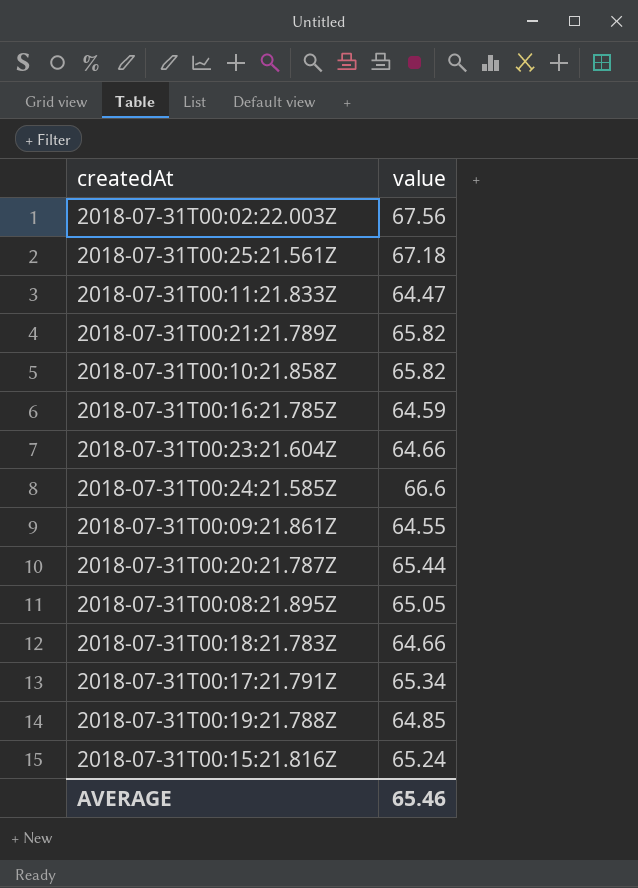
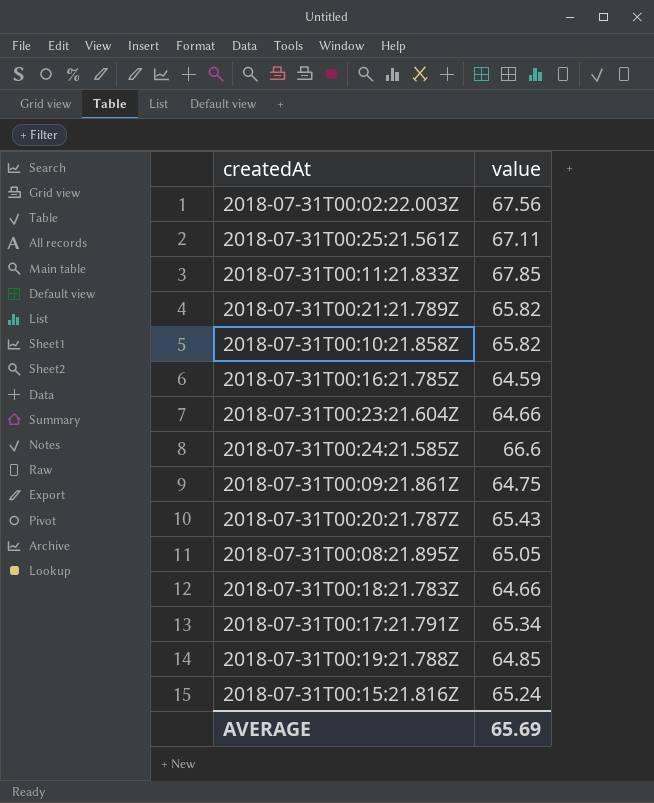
2018-07-31T00:25:21.561Z | value: 67.18 -> 67.11
2018-07-31T00:11:21.833Z | value: 64.47 -> 67.85
2018-07-31T00:09:21.861Z | value: 64.55 -> 64.75
2018-07-31T00:20:21.787Z | value: 65.44 -> 65.43
AVERAGE | value: 65.46 -> 65.69

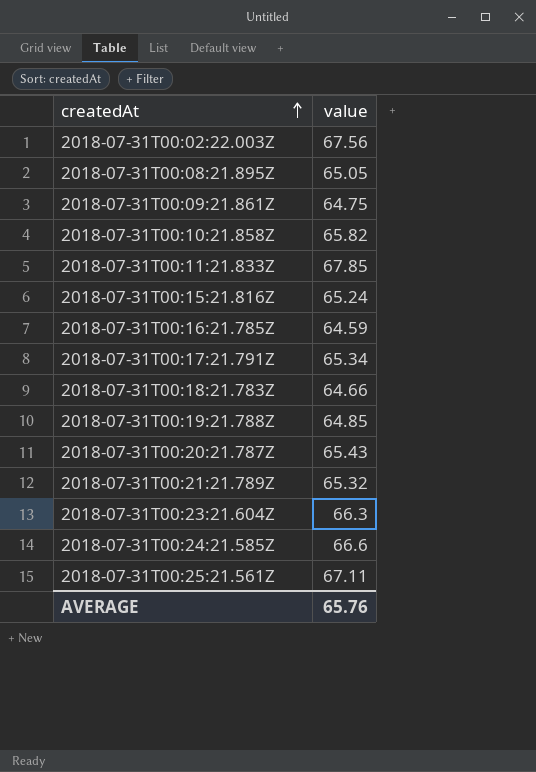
row order: none -> createdAt ascending
2018-07-31T00:21:21.789Z | value: 65.82 -> 65.32
2018-07-31T00:23:21.604Z | value: 64.66 -> 66.3
AVERAGE | value: 65.69 -> 65.76

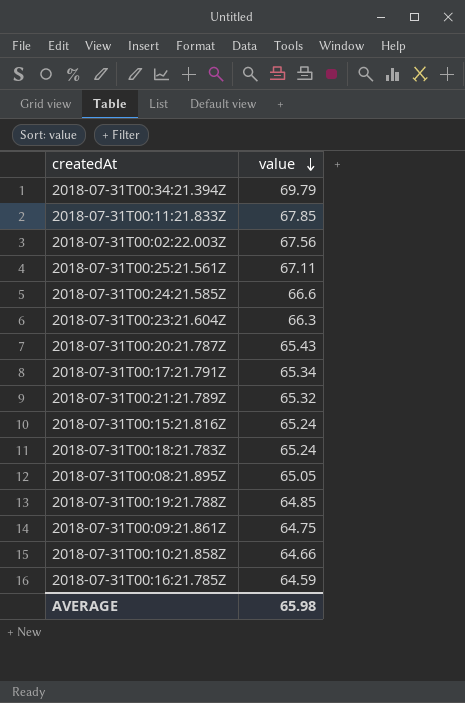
row order: createdAt ascending -> value descending
row 2018-07-31T00:34:21.394Z: none -> 69.79
2018-07-31T00:18:21.783Z | value: 64.66 -> 65.24
2018-07-31T00:10:21.858Z | value: 65.82 -> 64.66
AVERAGE | value: 65.76 -> 65.98

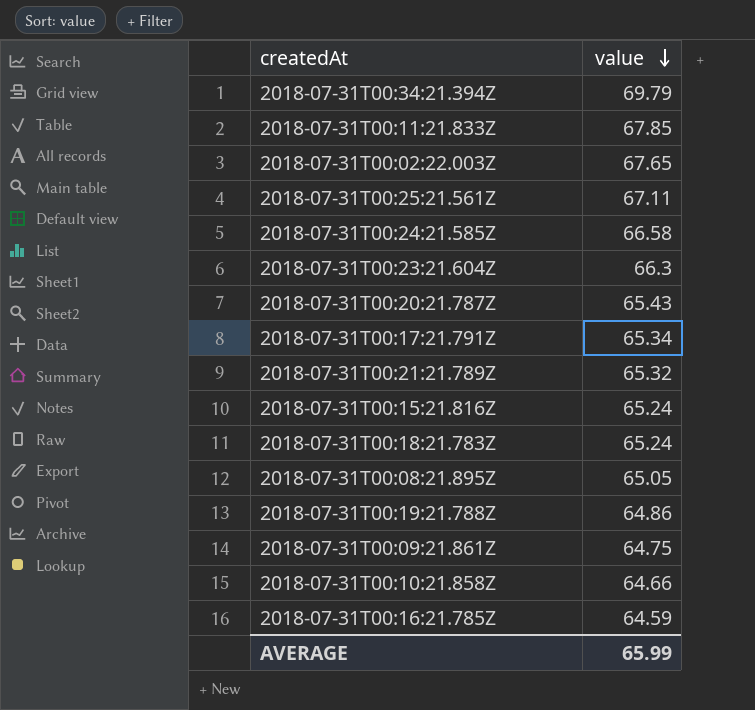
2018-07-31T00:02:22.003Z | value: 67.56 -> 67.65
2018-07-31T00:24:21.585Z | value: 66.6 -> 66.58
2018-07-31T00:19:21.788Z | value: 64.85 -> 64.86
AVERAGE | value: 65.98 -> 65.99

